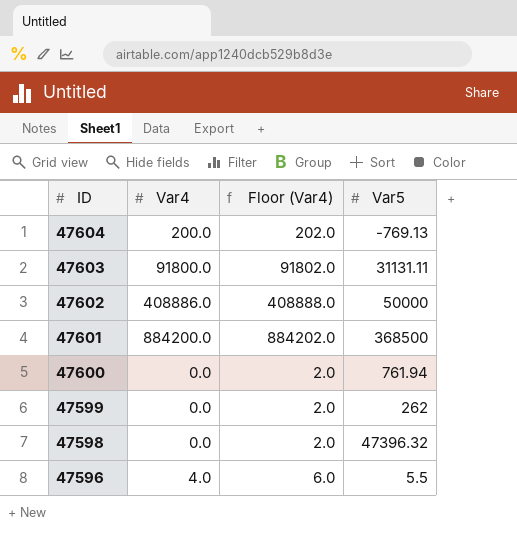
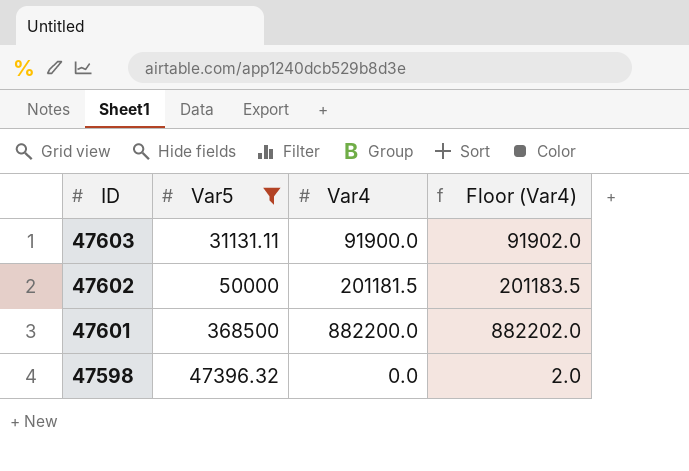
filter: none -> Var5 >= 31131.11
column Var5 | position: 4 -> 2
47603 | Var4: 91800.0 -> 91900.0
47603 | Floor (Var4): 91802.0 -> 91902.0
47602 | Var4: 408886.0 -> 201181.5
47602 | Floor (Var4): 408888.0 -> 201183.5
47601 | Var4: 884200.0 -> 882200.0
47601 | Floor (Var4): 884202.0 -> 882202.0

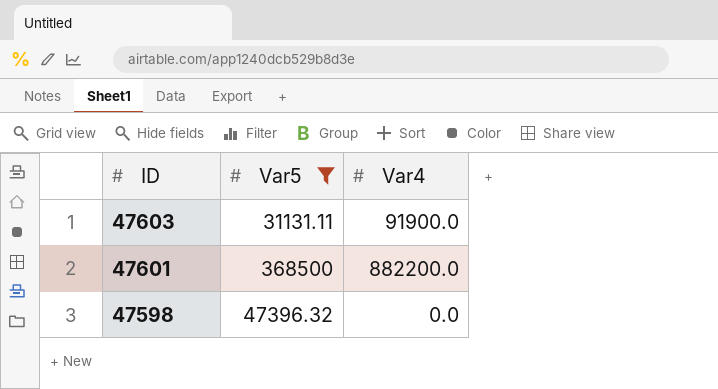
column Floor (Var4) | formula: [Var4] + 2 -> none
row 47602: 50000 | 201181.5 | 201183.5 -> none

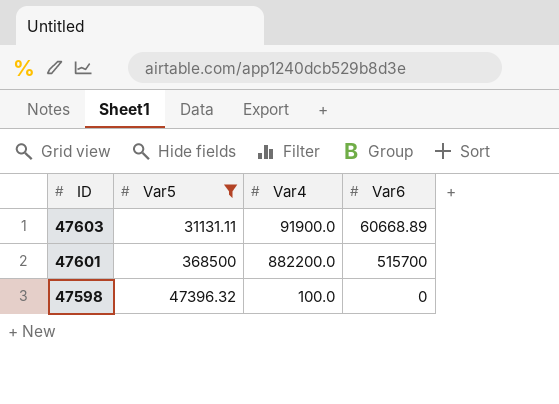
column Var6 | position: none -> 4
47598 | Var4: 0.0 -> 100.0

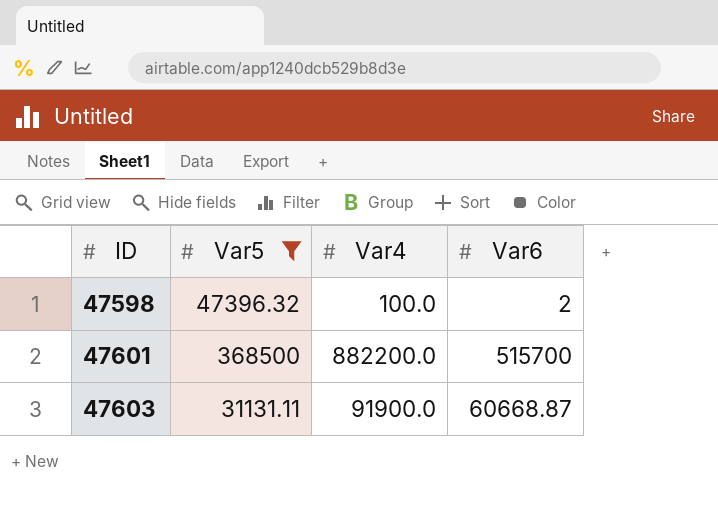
row order: ID descending -> ID ascending
47598 | Var6: 0 -> 2
47603 | Var6: 60668.89 -> 60668.87

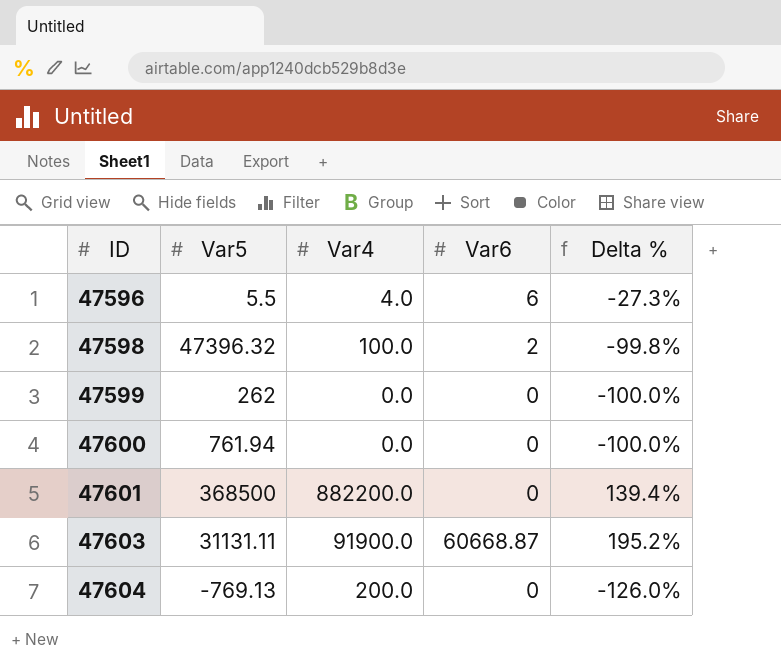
filter: Var5 >= 31131.11 -> none
column Delta % | formula: none -> ([Var4] - [Var5]) / [Var5]
47601 | Var6: 515700 -> 0

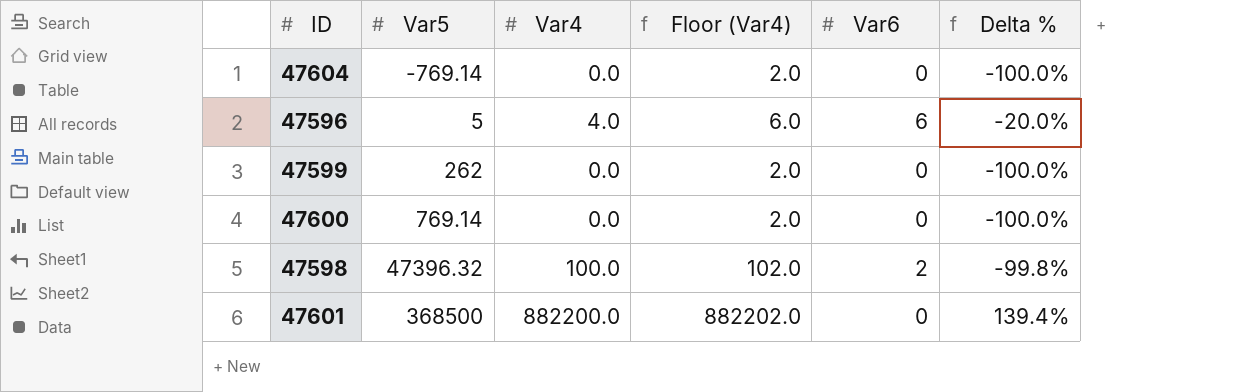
row order: ID ascending -> Var5 ascending
column Floor (Var4) | formula: none -> [Var4] + 2
row 47603: 31131.11 | 91900.0 | 60668.87 | 195.2% -> none
47604 | Var5: -769.13 -> -769.14
47604 | Var4: 200.0 -> 0.0
47604 | Delta %: -126.0% -> -100.0%
47596 | Var5: 5.5 -> 5
47596 | Delta %: -27.3% -> -20.0%
47600 | Var5: 761.94 -> 769.14

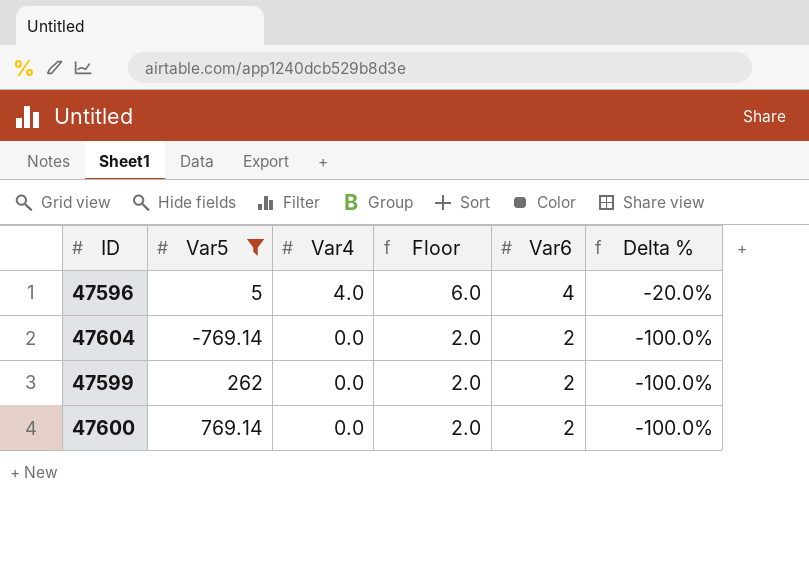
filter: none -> Var5 <= 769.14
row order: Var5 ascending -> Var4 descending
column name: Floor (Var4) -> Floor
47596 | Var6: 6 -> 4
47604 | Var6: 0 -> 2
47599 | Var6: 0 -> 2
47600 | Var6: 0 -> 2

